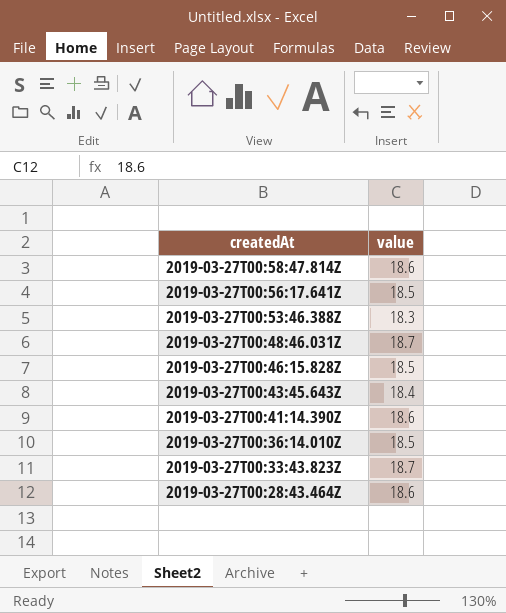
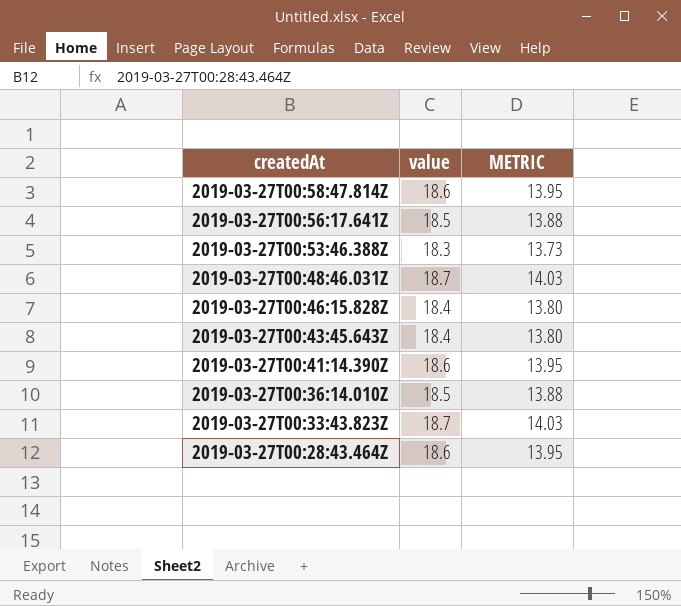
column METRIC | formula: none -> [value] * 0.75
2019-03-27T00:46:15.828Z | value: 18.5 -> 18.4

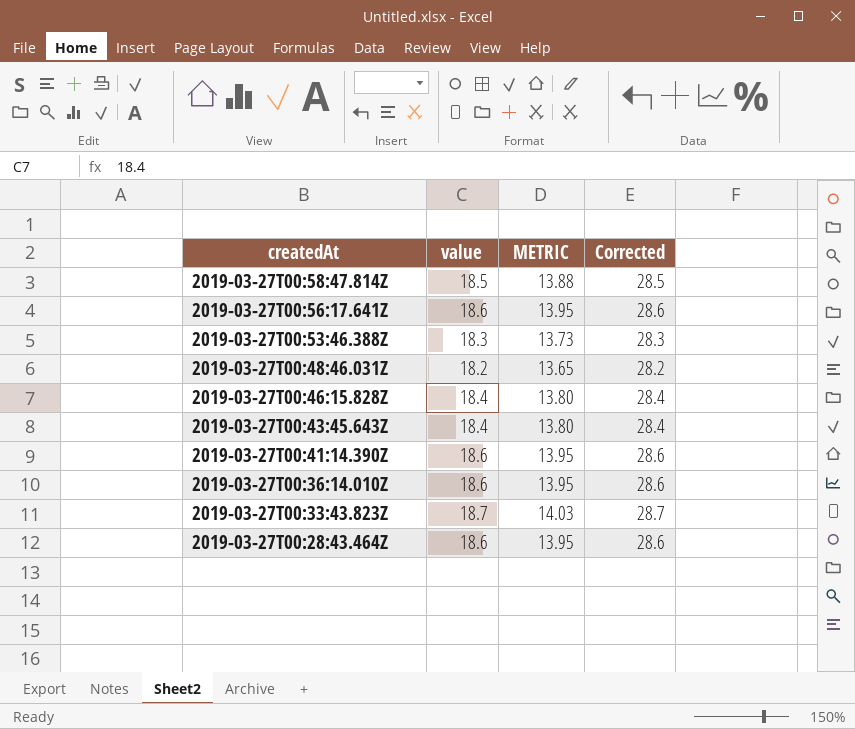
column Corrected | formula: none -> [value] + 10
2019-03-27T00:58:47.814Z | value: 18.6 -> 18.5
2019-03-27T00:58:47.814Z | METRIC: 13.95 -> 13.88
2019-03-27T00:56:17.641Z | value: 18.5 -> 18.6
2019-03-27T00:56:17.641Z | METRIC: 13.88 -> 13.95
2019-03-27T00:48:46.031Z | value: 18.7 -> 18.2
2019-03-27T00:48:46.031Z | METRIC: 14.03 -> 13.65
2019-03-27T00:36:14.010Z | value: 18.5 -> 18.6
2019-03-27T00:36:14.010Z | METRIC: 13.88 -> 13.95

